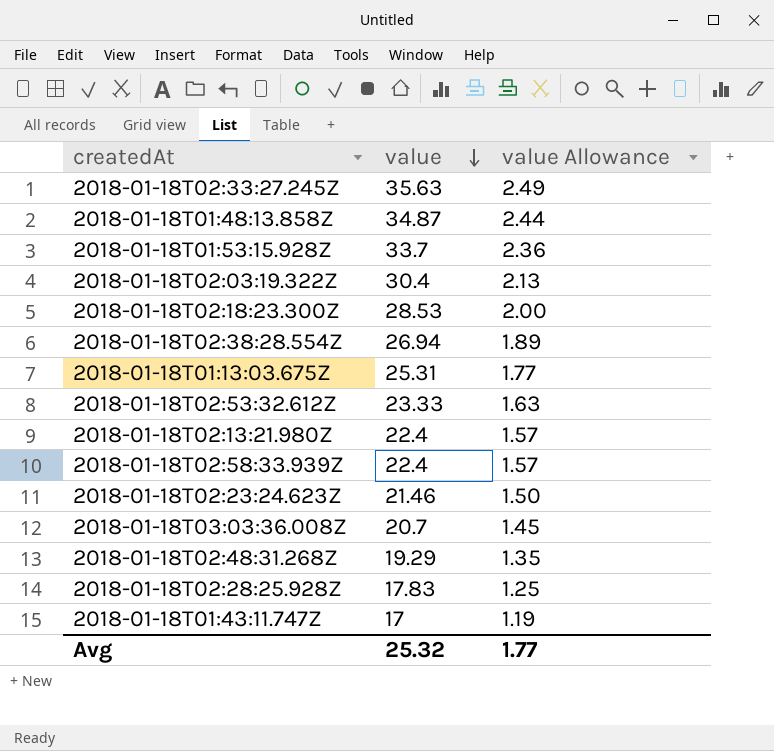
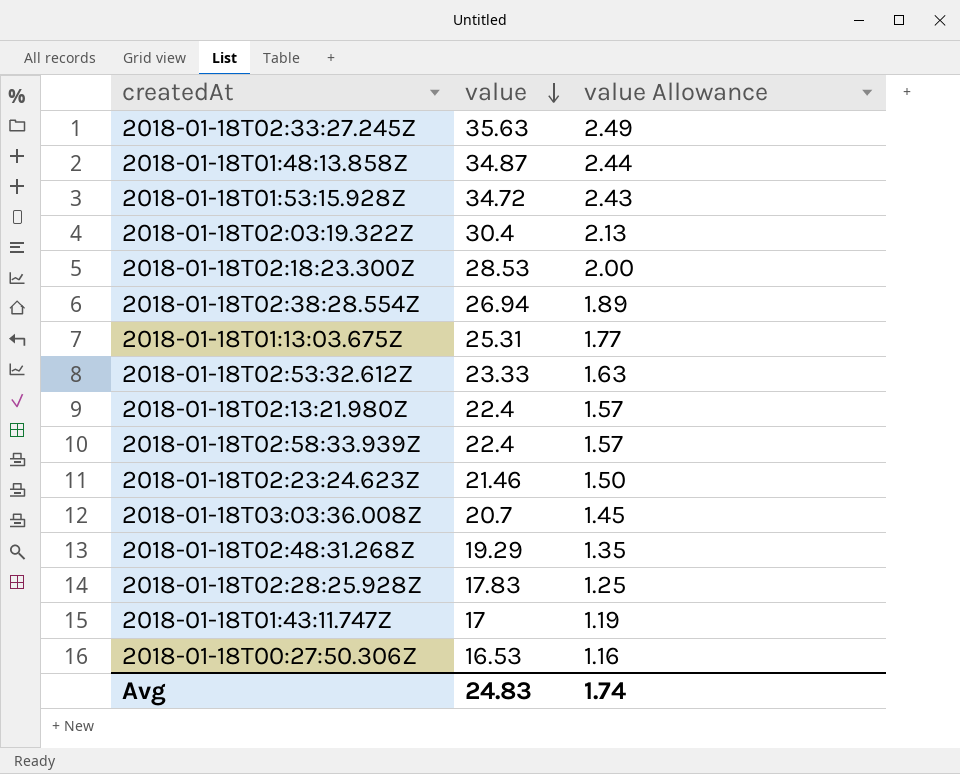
2018-01-18T01:53:15.928Z | value: 33.7 -> 34.72
2018-01-18T01:53:15.928Z | value Allowance: 2.36 -> 2.43
row 2018-01-18T00:27:50.306Z: none -> 16.53 | 1.16
Avg | value: 25.32 -> 24.83
Avg | value Allowance: 1.77 -> 1.74

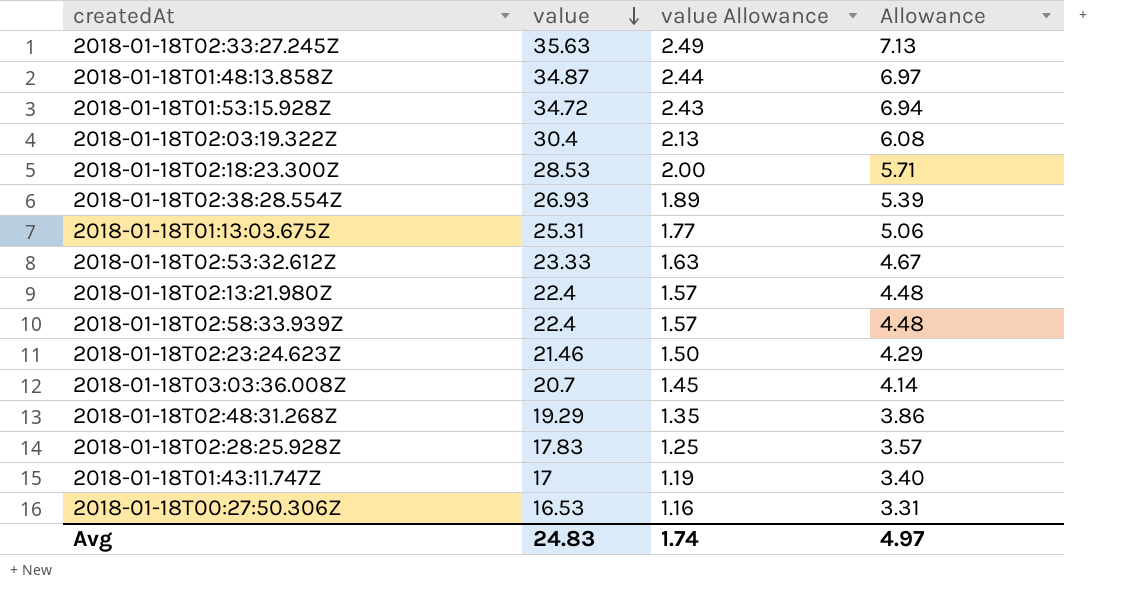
column Allowance | formula: none -> [value] * 0.2
2018-01-18T02:38:28.554Z | value: 26.94 -> 26.93

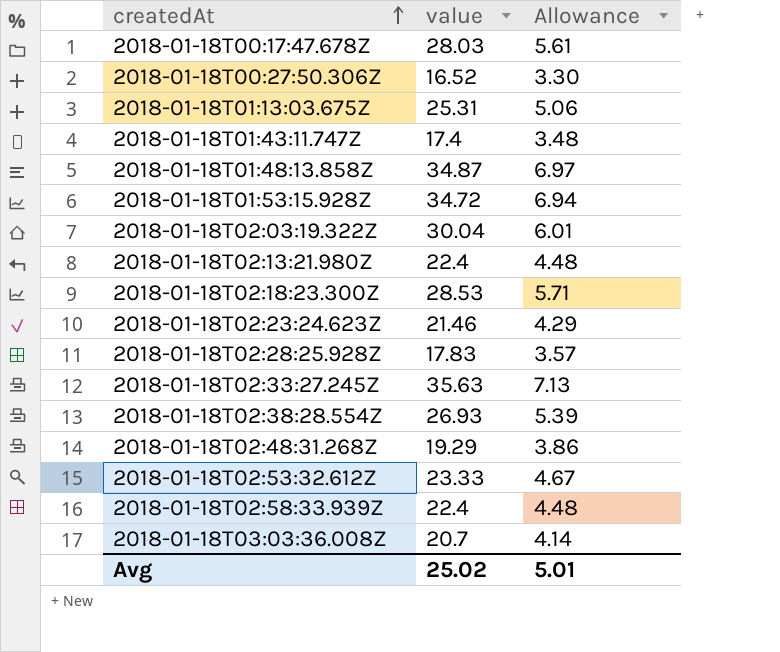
row order: value descending -> createdAt ascending
column value Allowance | formula: [value] * 0.07 -> none
row 2018-01-18T00:17:47.678Z: none -> 28.03 | 5.61
2018-01-18T00:27:50.306Z | value: 16.53 -> 16.52
2018-01-18T00:27:50.306Z | Allowance: 3.31 -> 3.30
2018-01-18T01:43:11.747Z | value: 17 -> 17.4
2018-01-18T01:43:11.747Z | Allowance: 3.40 -> 3.48
2018-01-18T02:03:19.322Z | value: 30.4 -> 30.04
2018-01-18T02:03:19.322Z | Allowance: 6.08 -> 6.01
Avg | value: 24.83 -> 25.02
Avg | Allowance: 4.97 -> 5.01

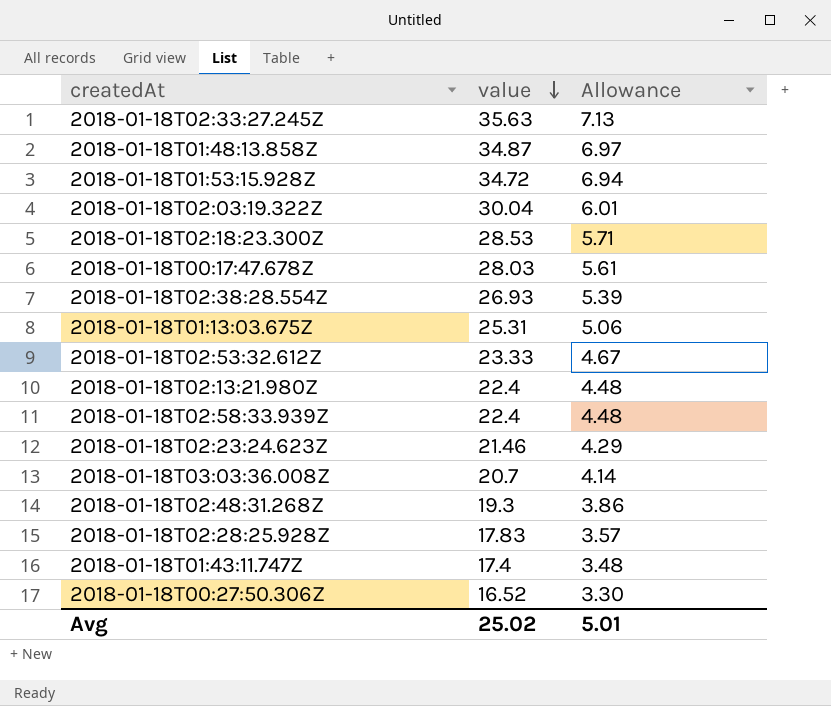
row order: createdAt ascending -> value descending
2018-01-18T02:48:31.268Z | value: 19.29 -> 19.3

